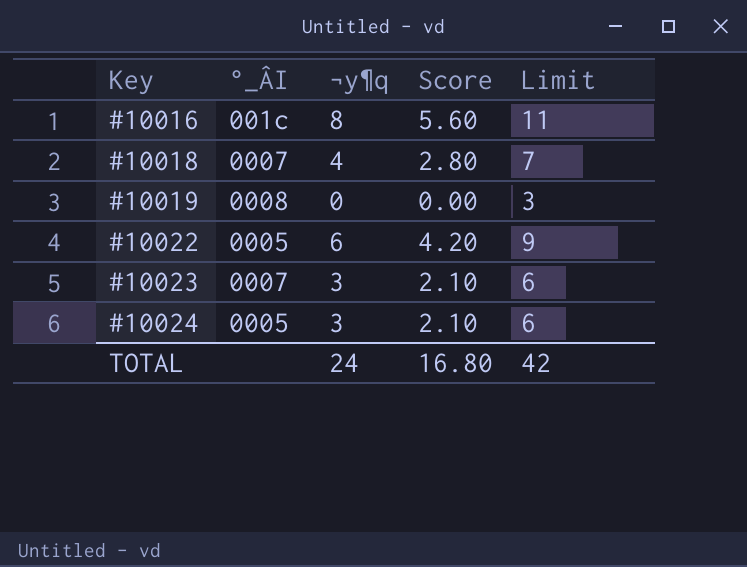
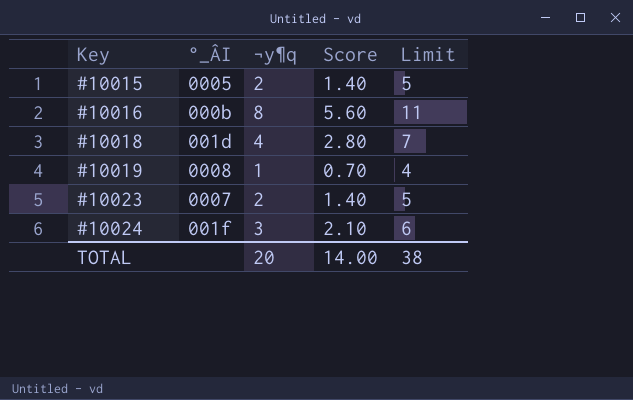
row #10022: 0005 | 6 | 4.20 | 9 -> none
row #10015: none -> 0005 | 2 | 1.40 | 5
#10016 | °_ÂI: 001c -> 000b
#10018 | °_ÂI: 0007 -> 001d
#10019 | ¬y¶q: 0 -> 1
#10019 | Score: 0.00 -> 0.70
#10019 | Limit: 3 -> 4
#10023 | ¬y¶q: 3 -> 2
#10023 | Score: 2.10 -> 1.40
#10023 | Limit: 6 -> 5
#10024 | °_ÂI: 0005 -> 001f
TOTAL | ¬y¶q: 24 -> 20
TOTAL | Score: 16.80 -> 14.00
TOTAL | Limit: 42 -> 38

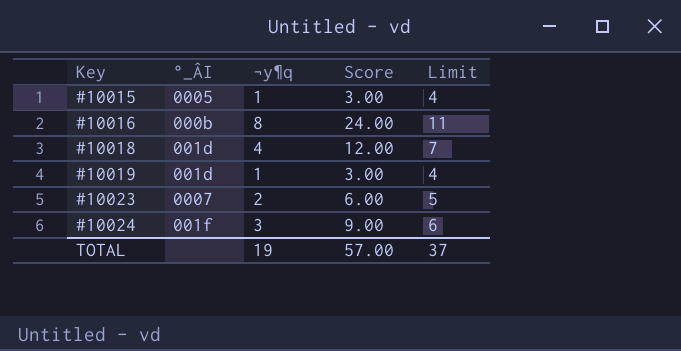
column Score | formula: [¬y¶q] * 0.7 -> [¬y¶q] * 3
#10015 | ¬y¶q: 2 -> 1
#10015 | Limit: 5 -> 4
#10019 | °_ÂI: 0008 -> 001d
TOTAL | ¬y¶q: 20 -> 19
TOTAL | Score: 14.00 -> 57.00
TOTAL | Limit: 38 -> 37

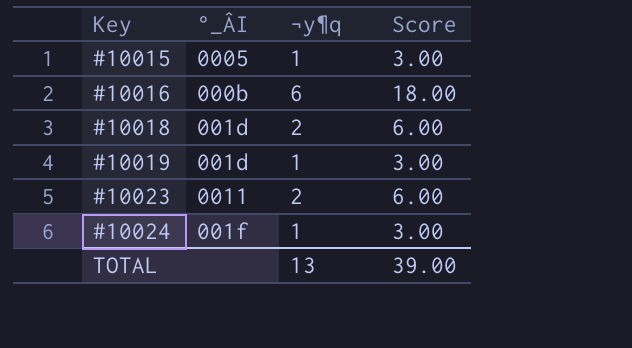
column Limit | formula: [¬y¶q] + 3 -> none
#10016 | ¬y¶q: 8 -> 6
#10016 | Score: 24.00 -> 18.00
#10018 | ¬y¶q: 4 -> 2
#10018 | Score: 12.00 -> 6.00
#10023 | °_ÂI: 0007 -> 0011
#10024 | ¬y¶q: 3 -> 1
#10024 | Score: 9.00 -> 3.00
TOTAL | ¬y¶q: 19 -> 13
TOTAL | Score: 57.00 -> 39.00

